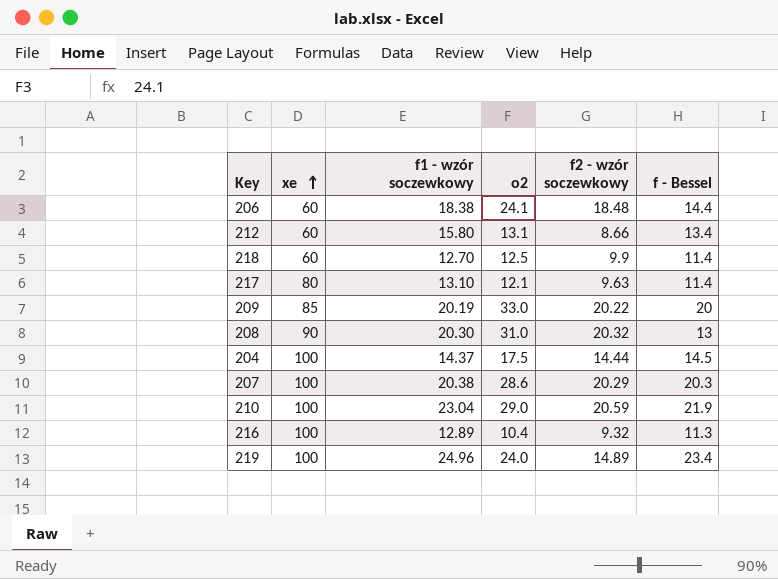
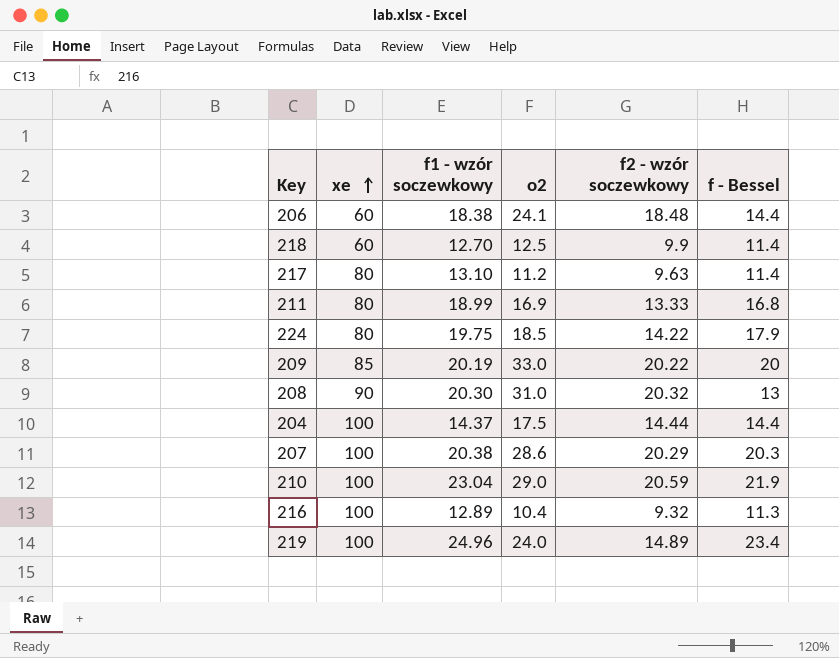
row 212: 60 | 15.80 | 13.1 | 8.66 | 13.4 -> none
217 | o2: 12.1 -> 11.2
row 211: none -> 80 | 18.99 | 16.9 | 13.33 | 16.8
row 224: none -> 80 | 19.75 | 18.5 | 14.22 | 17.9
204 | f - Bessel: 14.5 -> 14.4

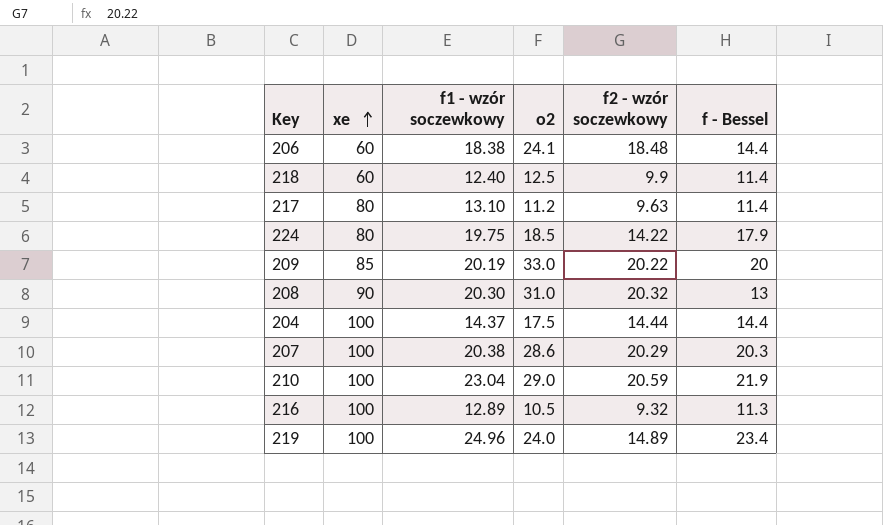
row 211: 80 | 18.99 | 16.9 | 13.33 | 16.8 -> none
218 | f1 - wzór soczewkowy: 12.70 -> 12.40
216 | o2: 10.4 -> 10.5

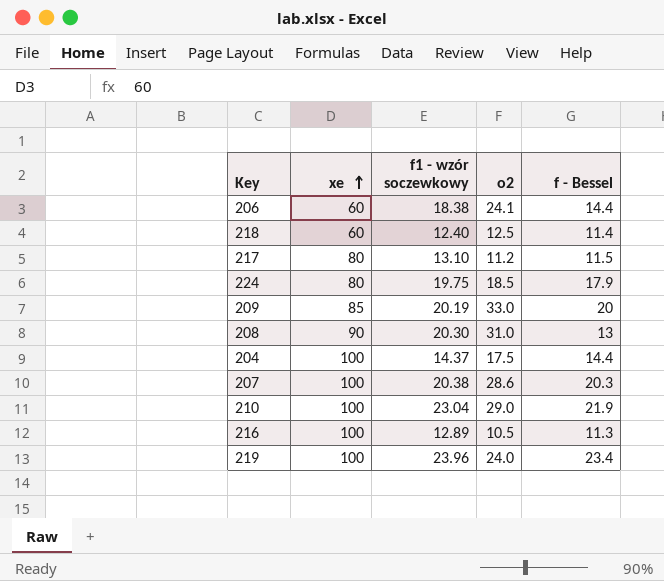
column f2 - wzór soczewkowy | position: 5 -> none
217 | f - Bessel: 11.4 -> 11.5
219 | f1 - wzór soczewkowy: 24.96 -> 23.96

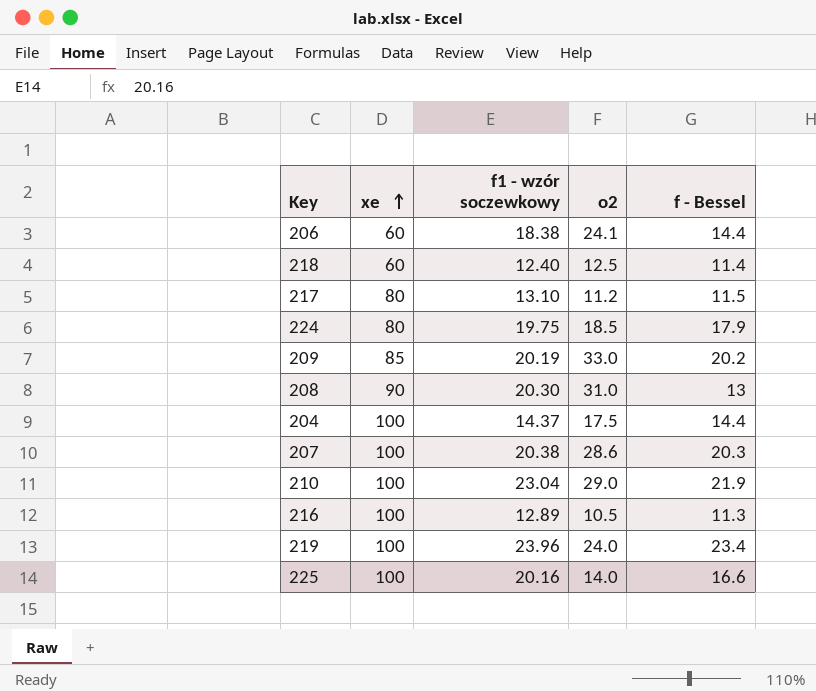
209 | f - Bessel: 20 -> 20.2
row 225: none -> 100 | 20.16 | 14.0 | 16.6

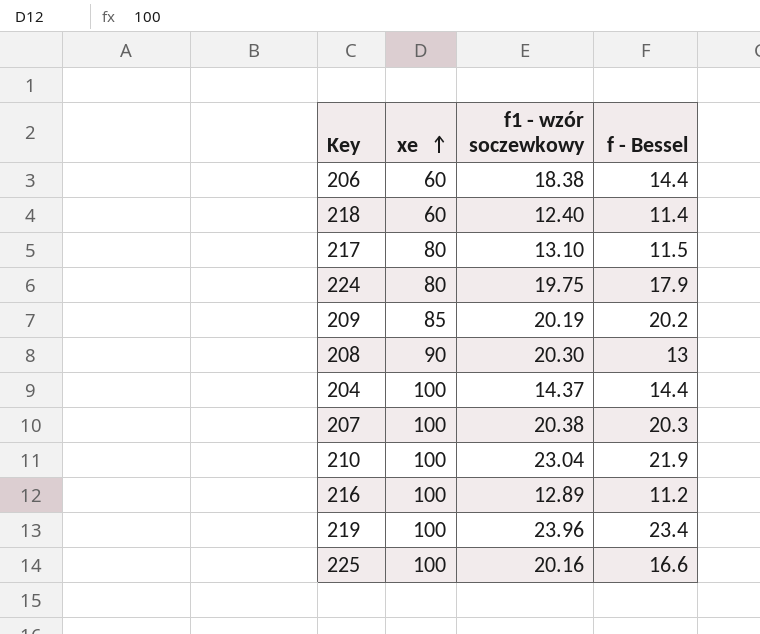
column o2 | position: 4 -> none
216 | f - Bessel: 11.3 -> 11.2

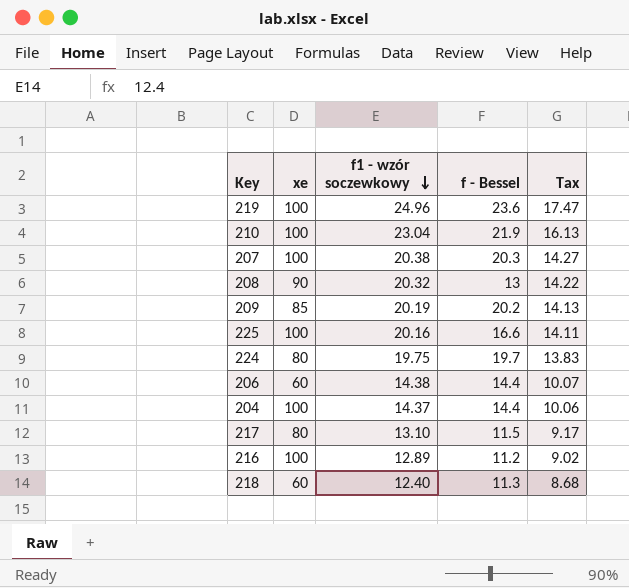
row order: xe ascending -> f1 - wzór soczewkowy descending
column Tax | formula: none -> [f1 - wzór soczewkowy] * 0.7
219 | f1 - wzór soczewkowy: 23.96 -> 24.96
219 | f - Bessel: 23.4 -> 23.6
208 | f1 - wzór soczewkowy: 20.30 -> 20.32
224 | f - Bessel: 17.9 -> 19.7
206 | f1 - wzór soczewkowy: 18.38 -> 14.38
218 | f - Bessel: 11.4 -> 11.3

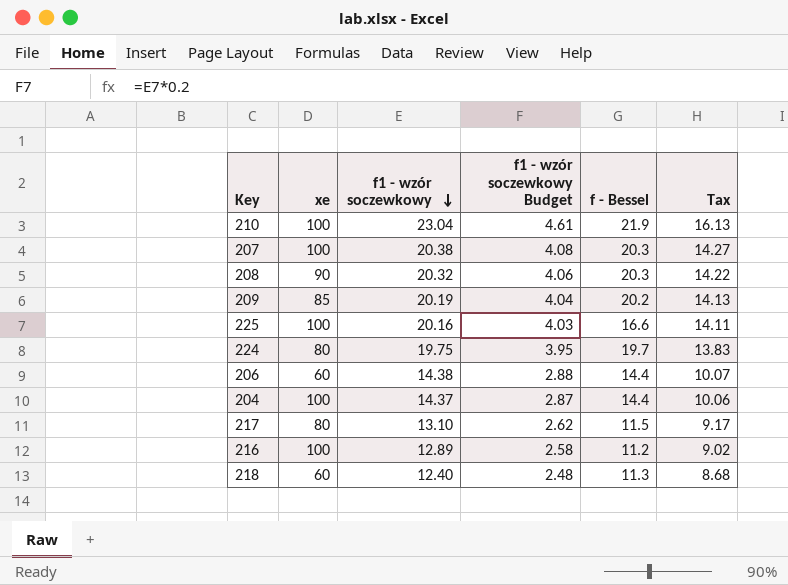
column f1 - wzór soczewkowy Budget | formula: none -> [f1 - wzór soczewkowy] * 0.2
row 219: 100 | 24.96 | 23.6 | 17.47 -> none
208 | f - Bessel: 13 -> 20.3

